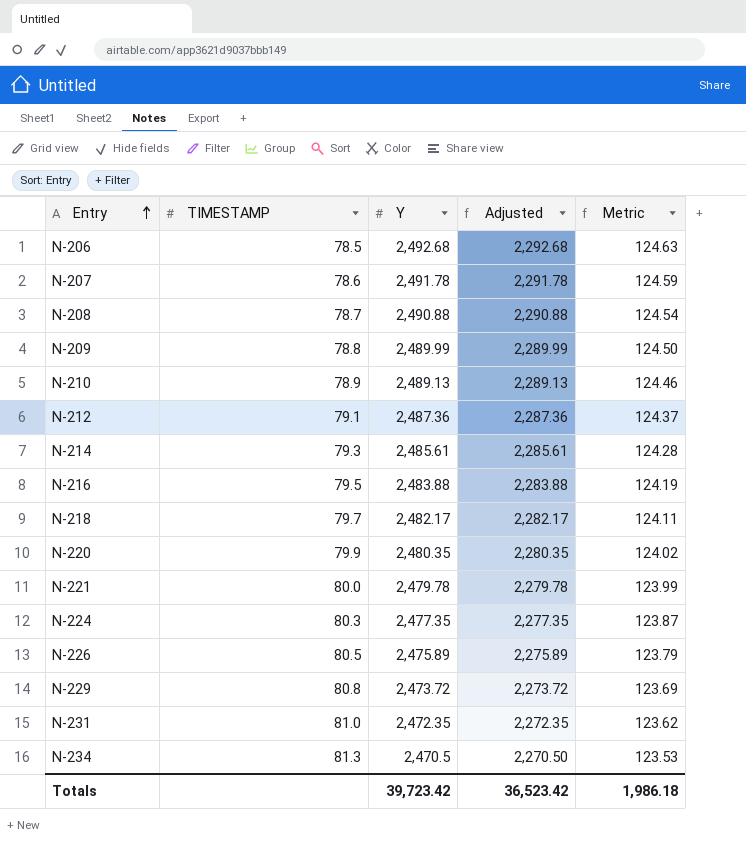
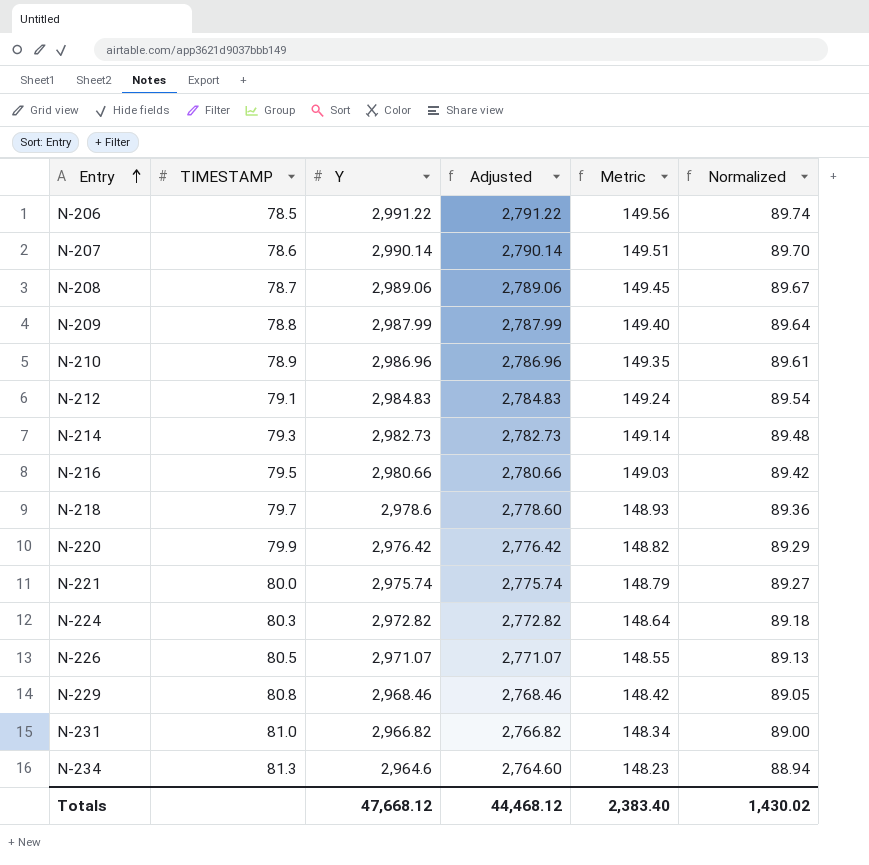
column Normalized | formula: none -> [Y] * 0.03
N-206 | Y: 2,492.68 -> 2,991.22
N-206 | Adjusted: 2,292.68 -> 2,791.22
N-206 | Metric: 124.63 -> 149.56
N-207 | Y: 2,491.78 -> 2,990.14
N-207 | Adjusted: 2,291.78 -> 2,790.14
N-207 | Metric: 124.59 -> 149.51
N-208 | Y: 2,490.88 -> 2,989.06
N-208 | Adjusted: 2,290.88 -> 2,789.06
N-208 | Metric: 124.54 -> 149.45
N-209 | Y: 2,489.99 -> 2,987.99
N-209 | Adjusted: 2,289.99 -> 2,787.99
N-209 | Metric: 124.50 -> 149.40
N-210 | Y: 2,489.13 -> 2,986.96
N-210 | Adjusted: 2,289.13 -> 2,786.96
N-210 | Metric: 124.46 -> 149.35
N-212 | Y: 2,487.36 -> 2,984.83
N-212 | Adjusted: 2,287.36 -> 2,784.83
N-212 | Metric: 124.37 -> 149.24
N-214 | Y: 2,485.61 -> 2,982.73
N-214 | Adjusted: 2,285.61 -> 2,782.73
N-214 | Metric: 124.28 -> 149.14
N-216 | Y: 2,483.88 -> 2,980.66
N-216 | Adjusted: 2,283.88 -> 2,780.66
N-216 | Metric: 124.19 -> 149.03
N-218 | Y: 2,482.17 -> 2,978.6
N-218 | Adjusted: 2,282.17 -> 2,778.60
N-218 | Metric: 124.11 -> 148.93
N-220 | Y: 2,480.35 -> 2,976.42
N-220 | Adjusted: 2,280.35 -> 2,776.42
N-220 | Metric: 124.02 -> 148.82
N-221 | Y: 2,479.78 -> 2,975.74
N-221 | Adjusted: 2,279.78 -> 2,775.74
N-221 | Metric: 123.99 -> 148.79
N-224 | Y: 2,477.35 -> 2,972.82
N-224 | Adjusted: 2,277.35 -> 2,772.82
N-224 | Metric: 123.87 -> 148.64
N-226 | Y: 2,475.89 -> 2,971.07
N-226 | Adjusted: 2,275.89 -> 2,771.07
N-226 | Metric: 123.79 -> 148.55
N-229 | Y: 2,473.72 -> 2,968.46
N-229 | Adjusted: 2,273.72 -> 2,768.46
N-229 | Metric: 123.69 -> 148.42
N-231 | Y: 2,472.35 -> 2,966.82
N-231 | Adjusted: 2,272.35 -> 2,766.82
N-231 | Metric: 123.62 -> 148.34
N-234 | Y: 2,470.5 -> 2,964.6
N-234 | Adjusted: 2,270.50 -> 2,764.60
N-234 | Metric: 123.53 -> 148.23
Totals | Y: 39,723.42 -> 47,668.12
Totals | Adjusted: 36,523.42 -> 44,468.12
Totals | Metric: 1,986.18 -> 2,383.40

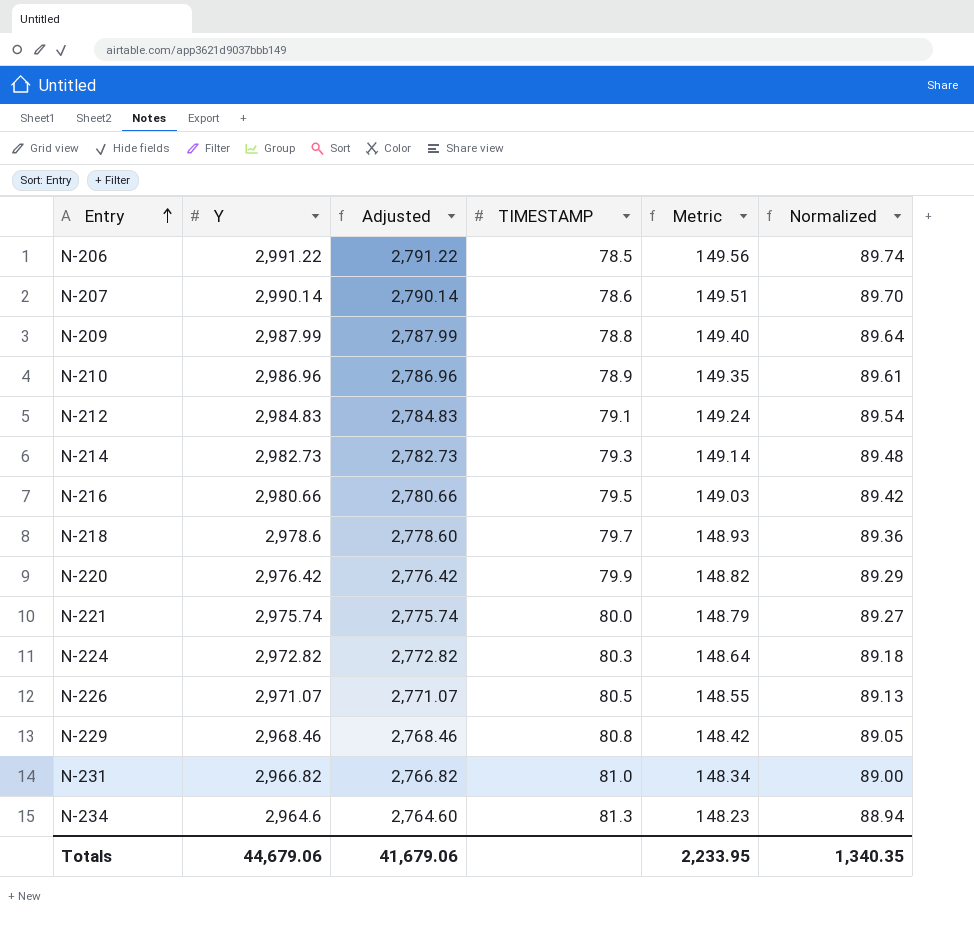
column TIMESTAMP | position: 2 -> 4
row N-208: 78.7 | 2,989.06 | 2,789.06 | 149.45 | 89.67 -> none
Totals | Y: 47,668.12 -> 44,679.06
Totals | Adjusted: 44,468.12 -> 41,679.06
Totals | Metric: 2,383.40 -> 2,233.95
Totals | Normalized: 1,430.02 -> 1,340.35

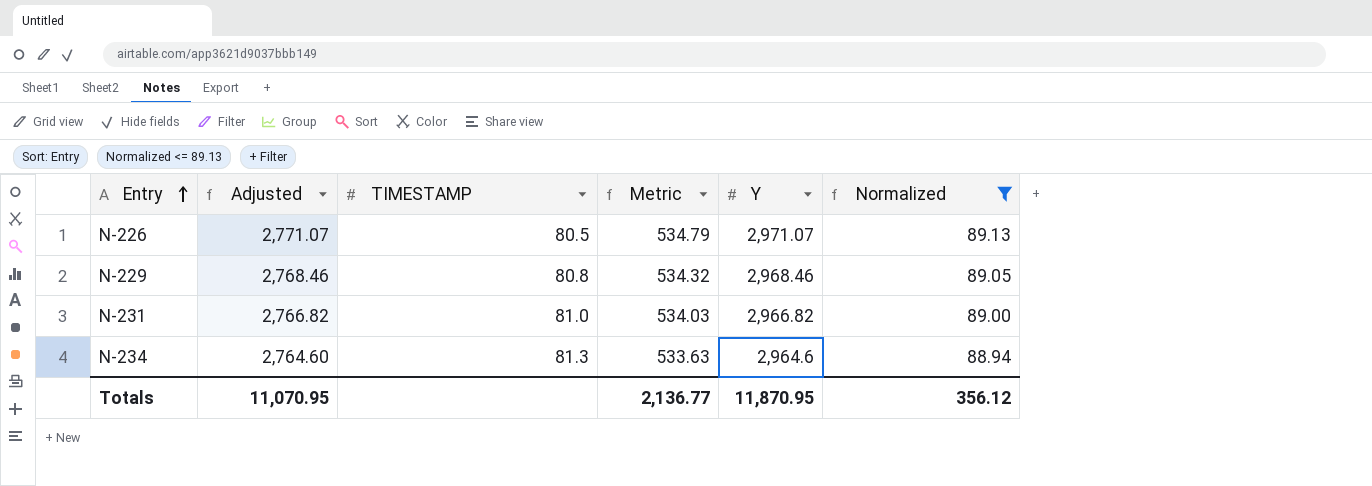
filter: none -> Normalized <= 89.13
column Metric | formula: [Y] * 0.05 -> [Y] * 0.18
column Y | position: 2 -> 5
Totals | Adjusted: 41,679.06 -> 11,070.95
Totals | Metric: 2,233.95 -> 2,136.77
Totals | Y: 44,679.06 -> 11,870.95
Totals | Normalized: 1,340.35 -> 356.12

